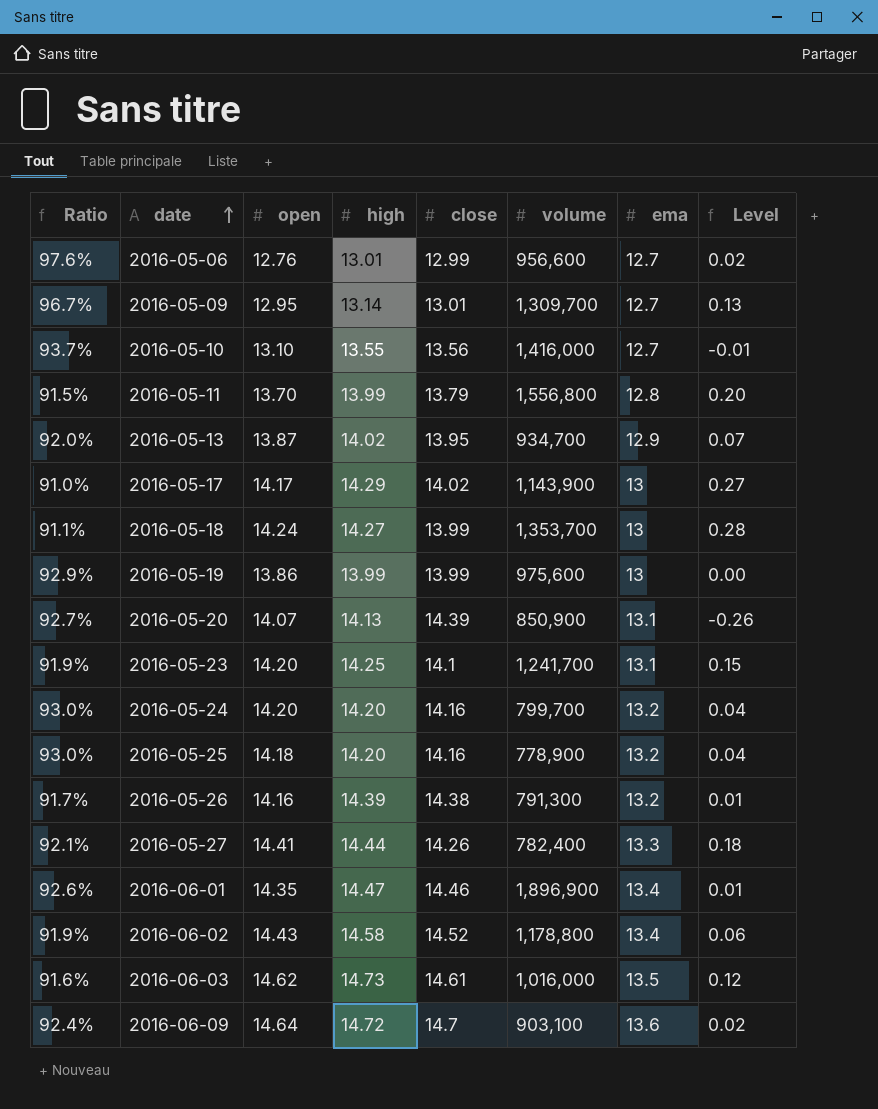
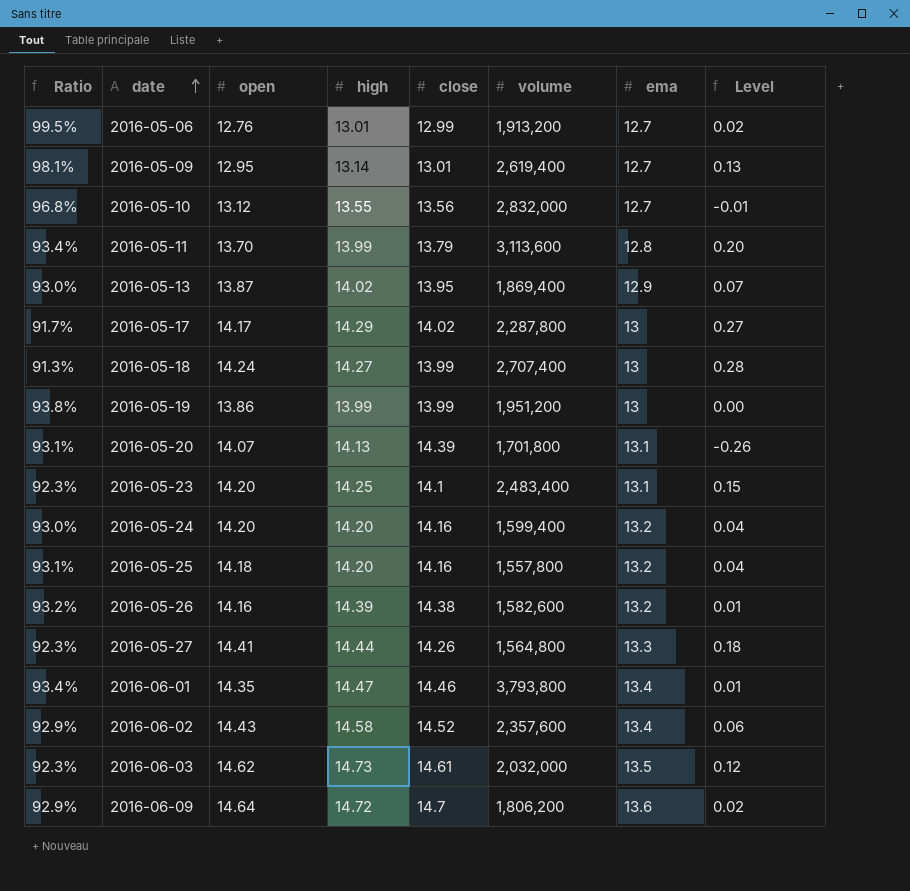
column Ratio | formula: [ema] / [high] -> [ema] / [open]
2016-05-06 | volume: 956,600 -> 1,913,200
2016-05-09 | volume: 1,309,700 -> 2,619,400
2016-05-10 | open: 13.10 -> 13.12
2016-05-10 | volume: 1,416,000 -> 2,832,000
2016-05-11 | volume: 1,556,800 -> 3,113,600
2016-05-13 | volume: 934,700 -> 1,869,400
2016-05-17 | volume: 1,143,900 -> 2,287,800
2016-05-18 | volume: 1,353,700 -> 2,707,400
2016-05-19 | volume: 975,600 -> 1,951,200
2016-05-20 | volume: 850,900 -> 1,701,800
2016-05-23 | volume: 1,241,700 -> 2,483,400
2016-05-24 | volume: 799,700 -> 1,599,400
2016-05-25 | volume: 778,900 -> 1,557,800
2016-05-26 | volume: 791,300 -> 1,582,600
2016-05-27 | volume: 782,400 -> 1,564,800
2016-06-01 | volume: 1,896,900 -> 3,793,800
2016-06-02 | volume: 1,178,800 -> 2,357,600
2016-06-03 | volume: 1,016,000 -> 2,032,000
2016-06-09 | volume: 903,100 -> 1,806,200

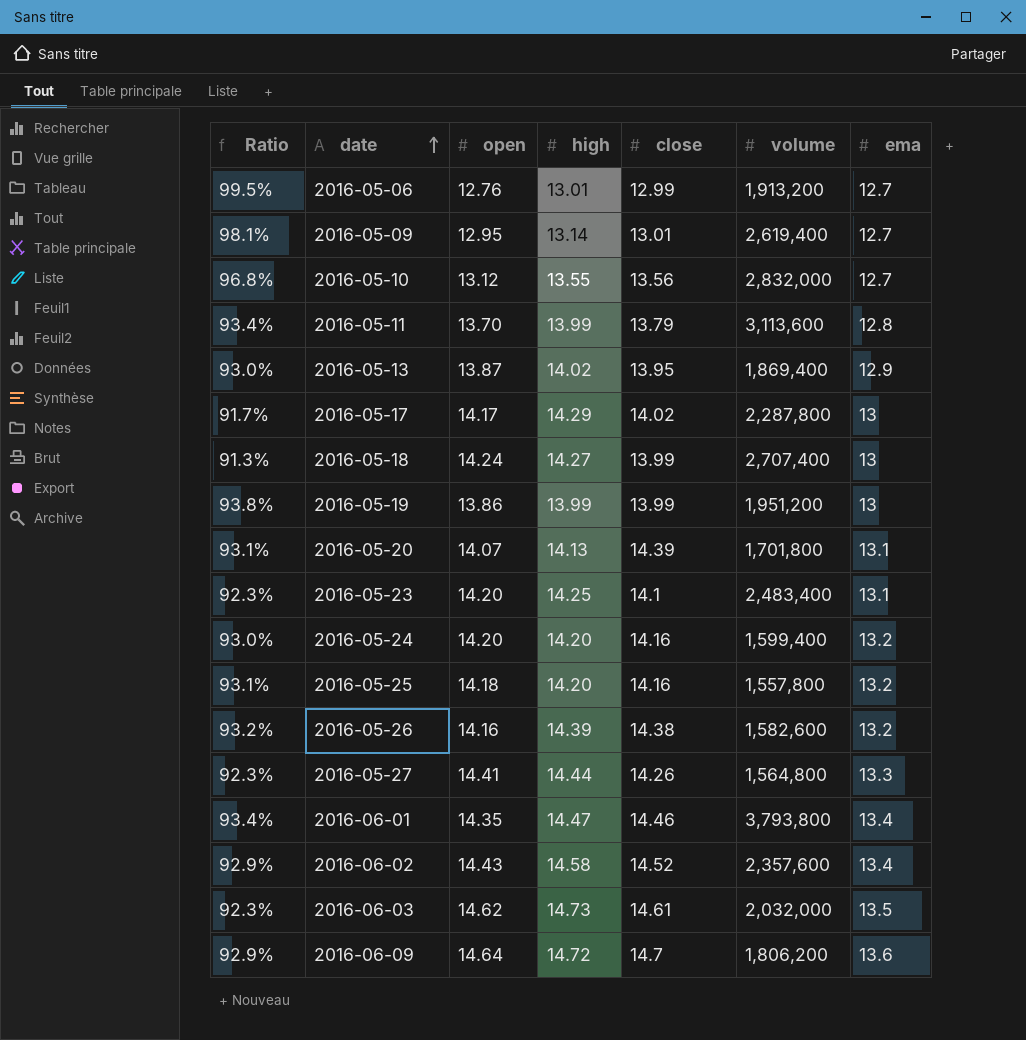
column Level | formula: [high] - [close] -> none

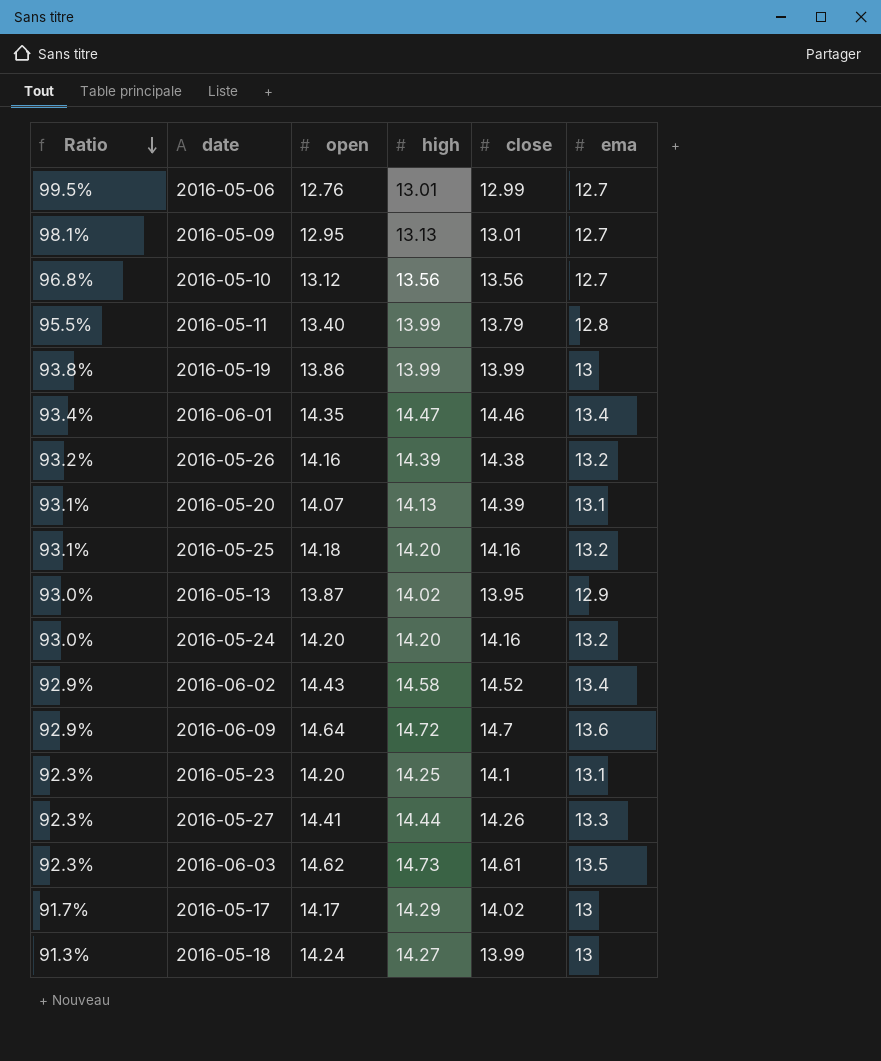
row order: date ascending -> Ratio descending
column volume | position: 6 -> none
2016-05-09 | high: 13.14 -> 13.13
2016-05-10 | high: 13.55 -> 13.56
2016-05-11 | Ratio: 93.4% -> 95.5%
2016-05-11 | open: 13.70 -> 13.40

